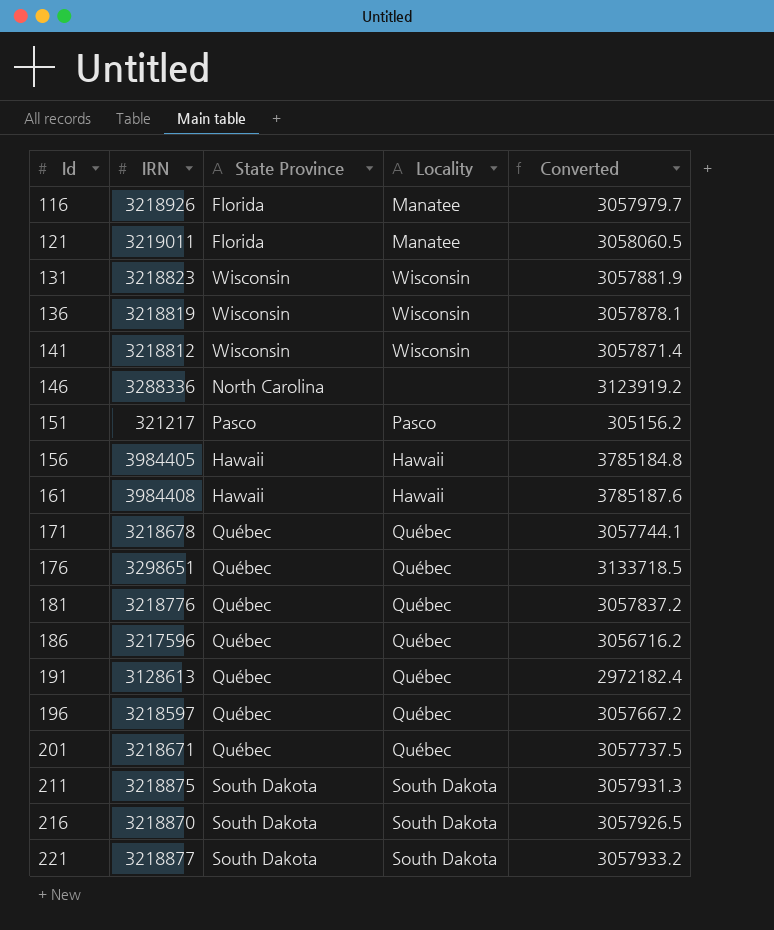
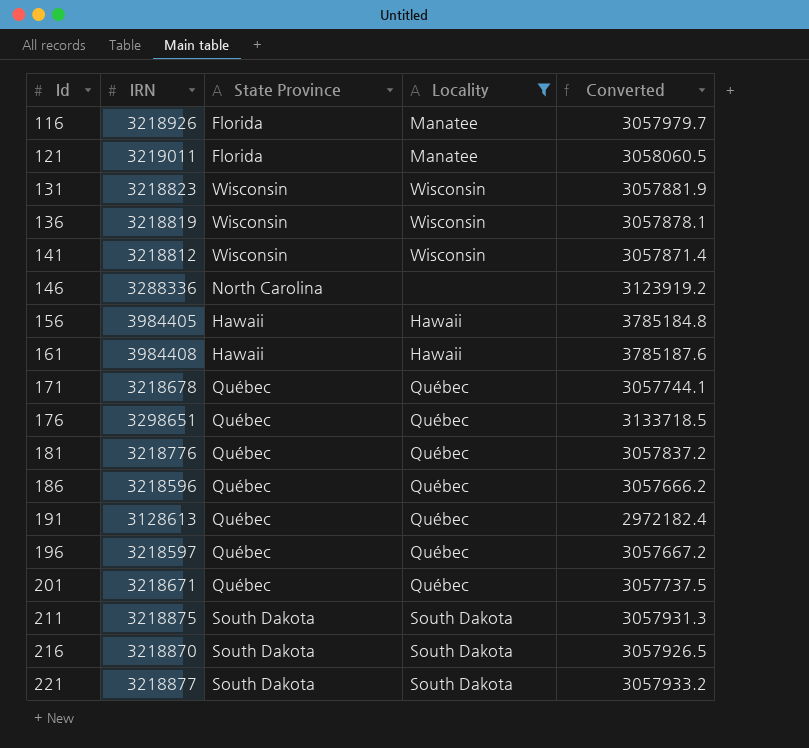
filter: none -> Locality != Pasco
186 | IRN: 3217596 -> 3218596
186 | Converted: 3056716.2 -> 3057666.2

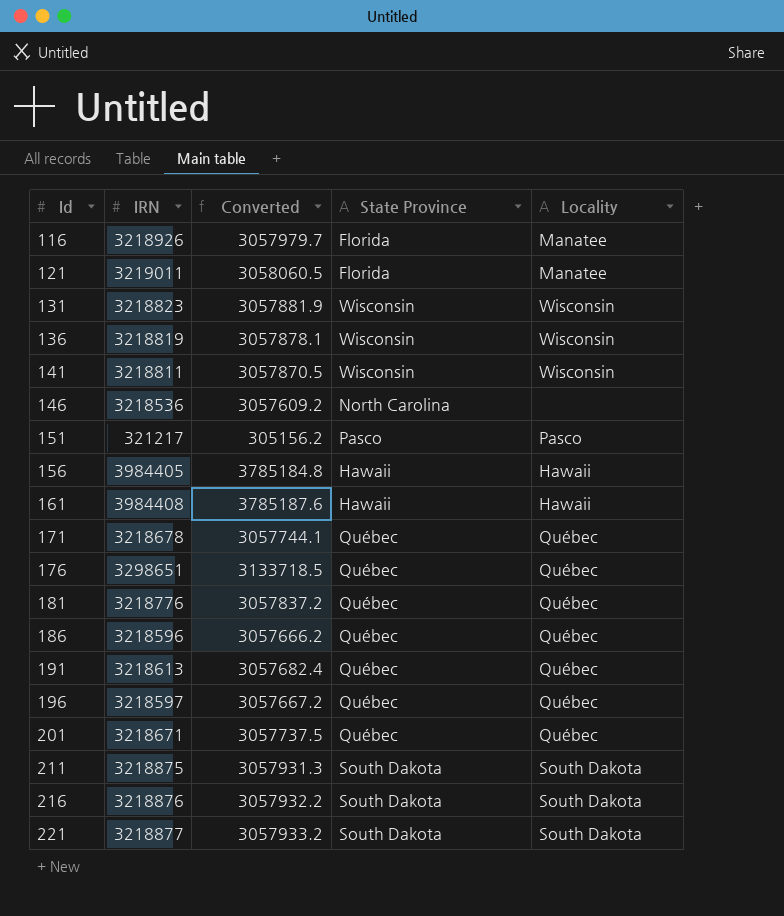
filter: Locality != Pasco -> none
column Converted | position: 5 -> 3
141 | IRN: 3218812 -> 3218811
141 | Converted: 3057871.4 -> 3057870.5
146 | IRN: 3288336 -> 3218536
146 | Converted: 3123919.2 -> 3057609.2
191 | IRN: 3128613 -> 3218613
191 | Converted: 2972182.4 -> 3057682.4
216 | IRN: 3218870 -> 3218876
216 | Converted: 3057926.5 -> 3057932.2

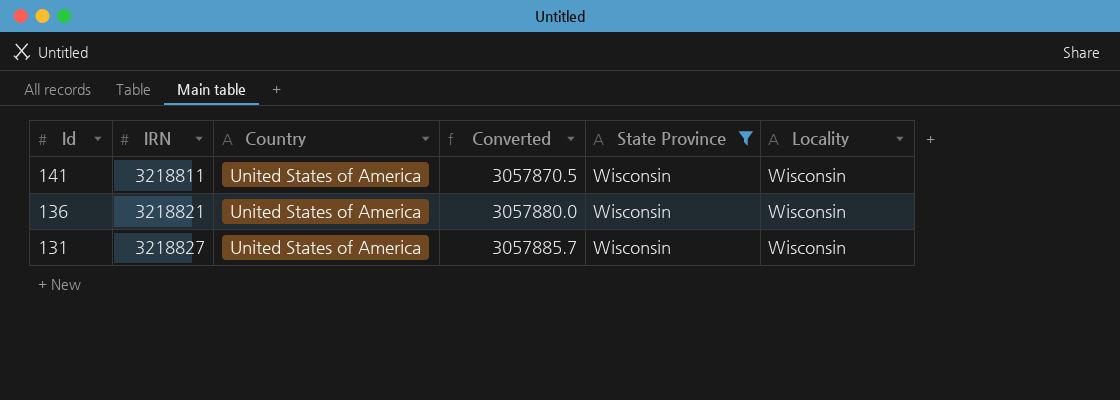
filter: none -> State Province = Wisconsin
row order: Id ascending -> Id descending
column Country | position: none -> 3
136 | IRN: 3218819 -> 3218821
136 | Converted: 3057878.1 -> 3057880.0
131 | IRN: 3218823 -> 3218827
131 | Converted: 3057881.9 -> 3057885.7

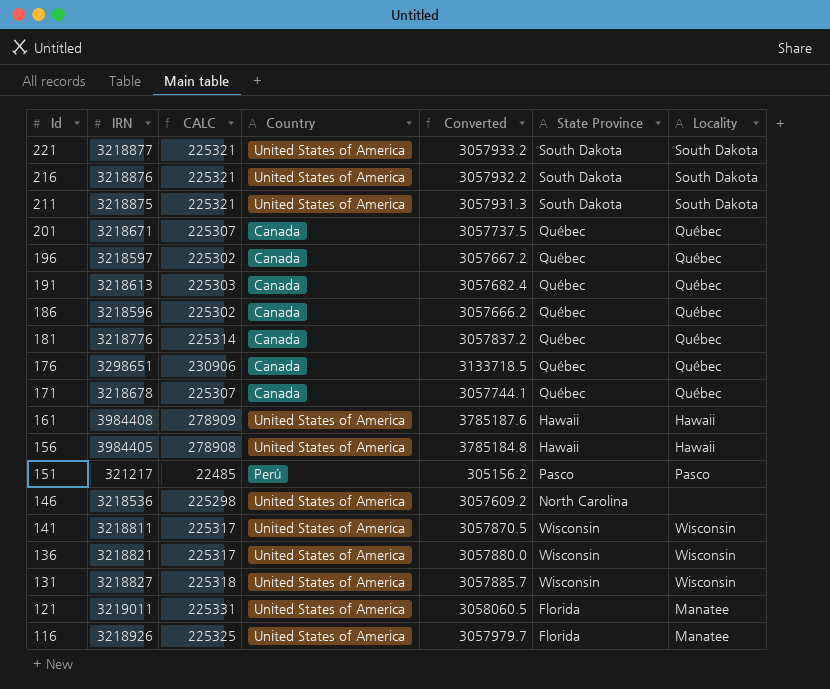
filter: State Province = Wisconsin -> none
column CALC | formula: none -> [IRN] * 0.07

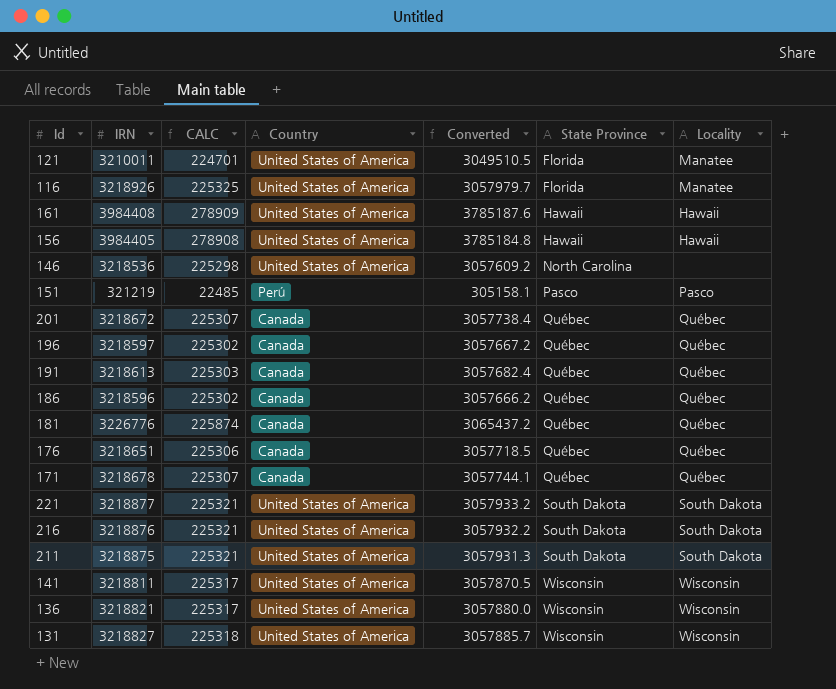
row order: Id descending -> State Province ascending
121 | IRN: 3219011 -> 3210011
121 | CALC: 225331 -> 224701
121 | Converted: 3058060.5 -> 3049510.5
151 | IRN: 321217 -> 321219
151 | Converted: 305156.2 -> 305158.1
201 | IRN: 3218671 -> 3218672
201 | Converted: 3057737.5 -> 3057738.4
181 | IRN: 3218776 -> 3226776
181 | CALC: 225314 -> 225874
181 | Converted: 3057837.2 -> 3065437.2
176 | IRN: 3298651 -> 3218651
176 | CALC: 230906 -> 225306
176 | Converted: 3133718.5 -> 3057718.5

